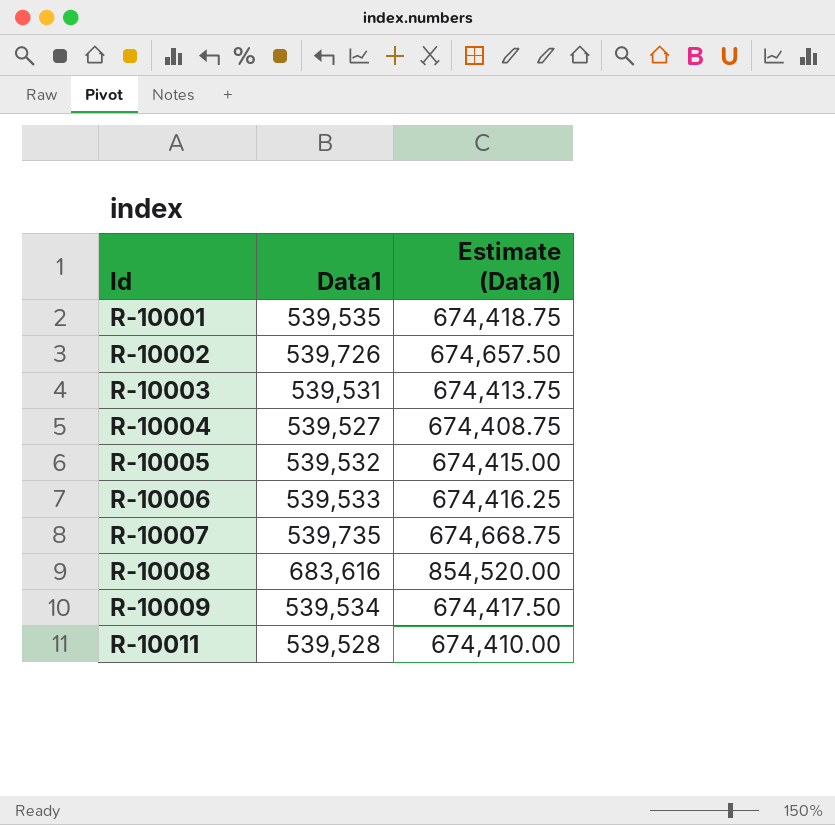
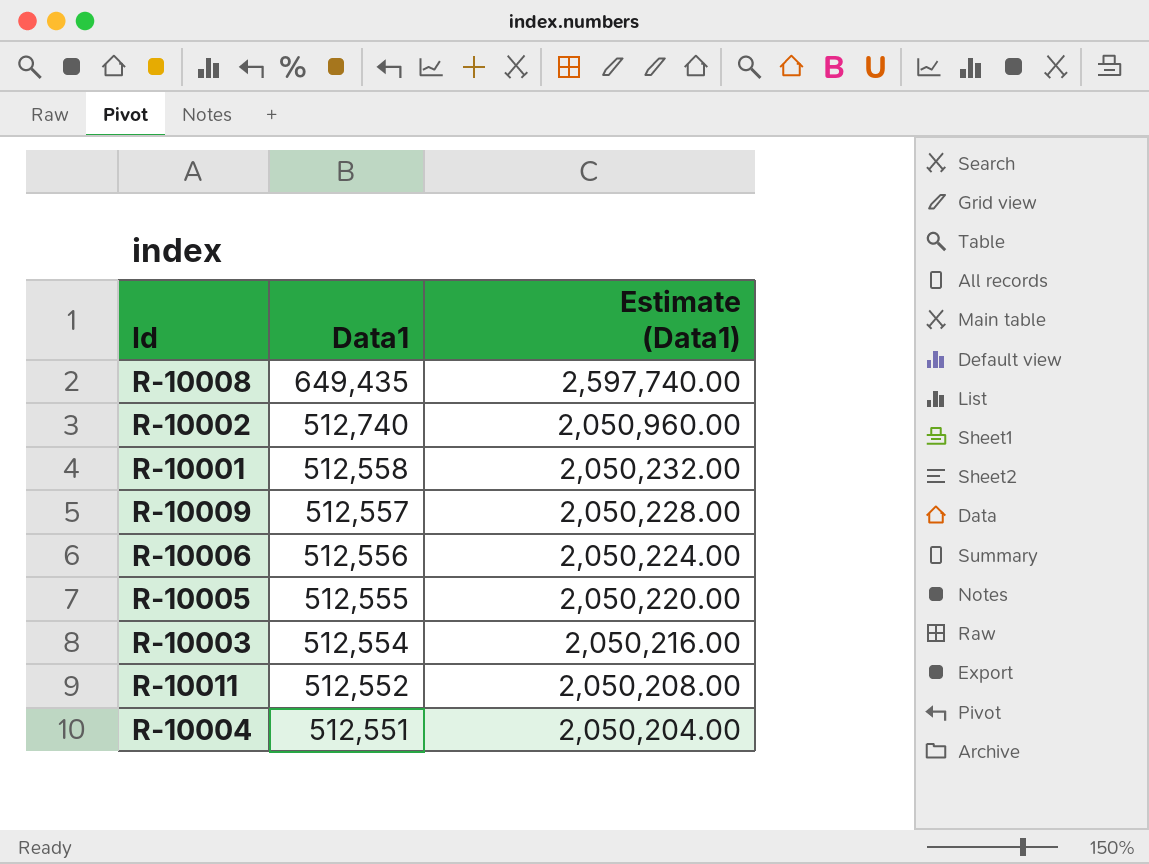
row order: Id ascending -> Data1 descending
column Estimate (Data1) | formula: [Data1] * 1.25 -> [Data1] * 4
row R-10007: 539,735 | 674,668.75 -> none
R-10008 | Data1: 683,616 -> 649,435
R-10002 | Data1: 539,726 -> 512,740
R-10001 | Data1: 539,535 -> 512,558
R-10009 | Data1: 539,534 -> 512,557
R-10006 | Data1: 539,533 -> 512,556
R-10005 | Data1: 539,532 -> 512,555
R-10003 | Data1: 539,531 -> 512,554
R-10011 | Data1: 539,528 -> 512,552
R-10004 | Data1: 539,527 -> 512,551

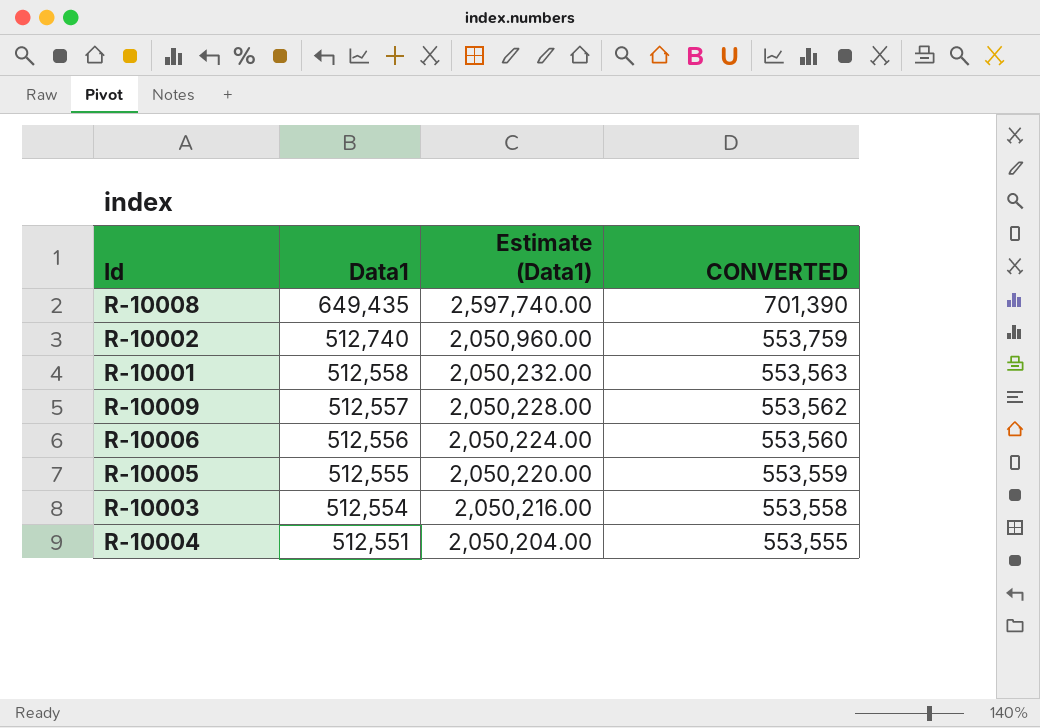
column CONVERTED | formula: none -> [Data1] * 1.08
row R-10011: 512,552 | 2,050,208.00 -> none

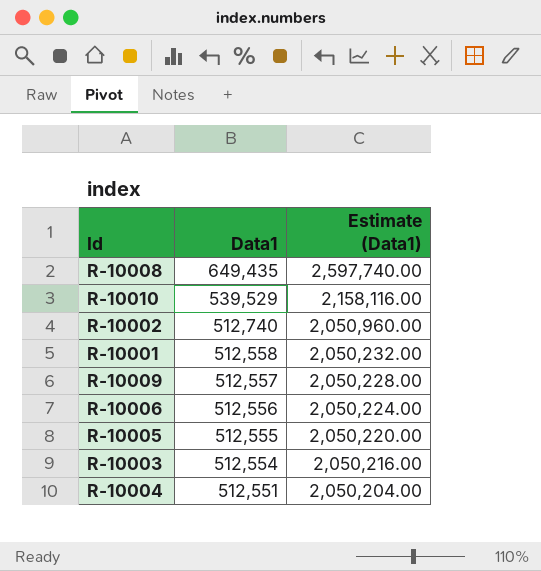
column CONVERTED | formula: [Data1] * 1.08 -> none
row R-10010: none -> 539,529 | 2,158,116.00

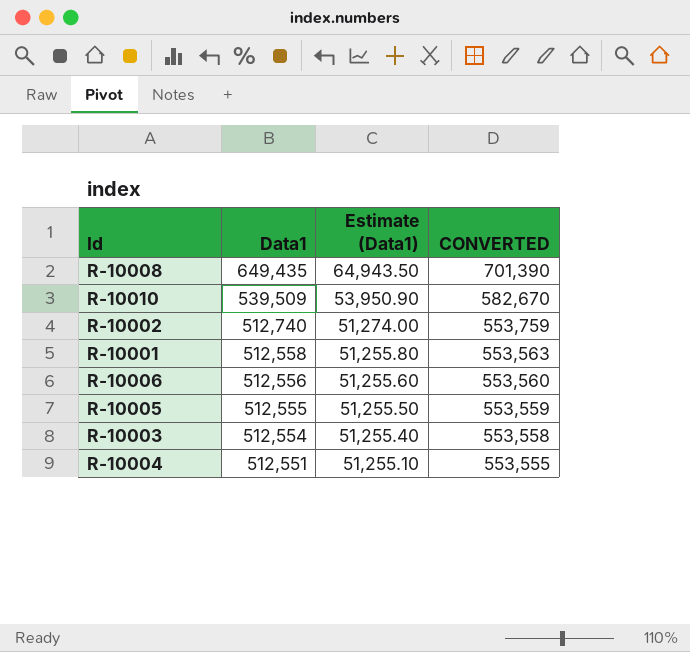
column Estimate (Data1) | formula: [Data1] * 4 -> [Data1] * 0.1
column CONVERTED | formula: none -> [Data1] * 1.08
row R-10009: 512,557 | 2,050,228.00 -> none
R-10010 | Data1: 539,529 -> 539,509

